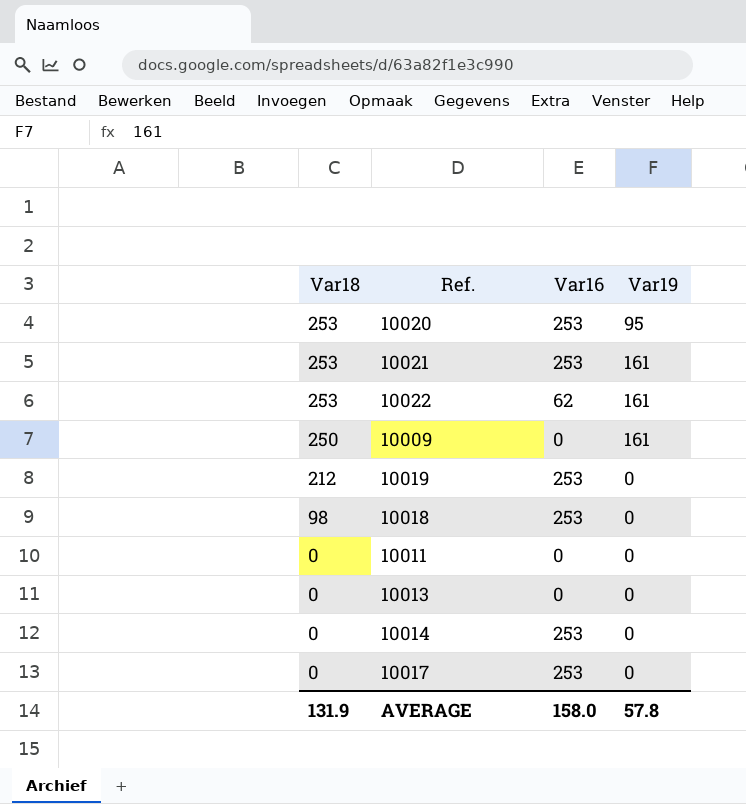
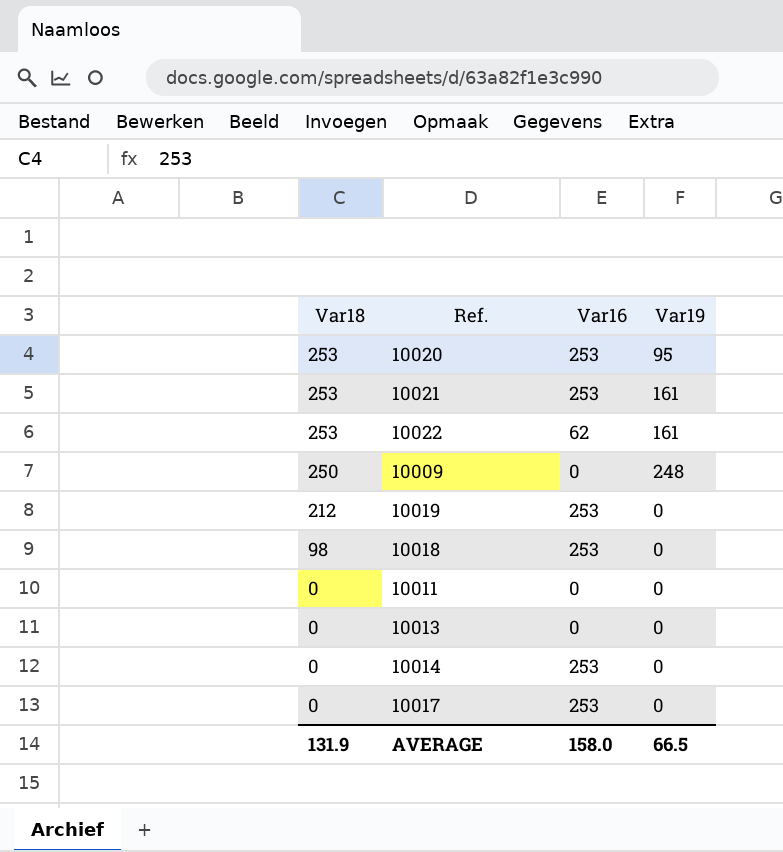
10009 | Var19: 161 -> 248
AVERAGE | Var19: 57.8 -> 66.5

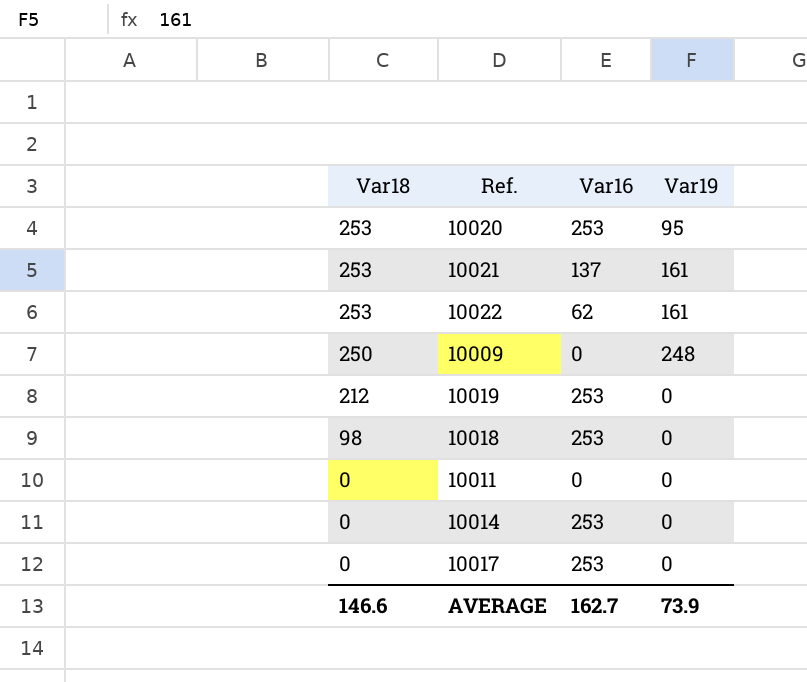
row 10013: 0 | 0 | 0 -> none
10021 | Var16: 253 -> 137
AVERAGE | Var18: 131.9 -> 146.6
AVERAGE | Var16: 158.0 -> 162.7
AVERAGE | Var19: 66.5 -> 73.9

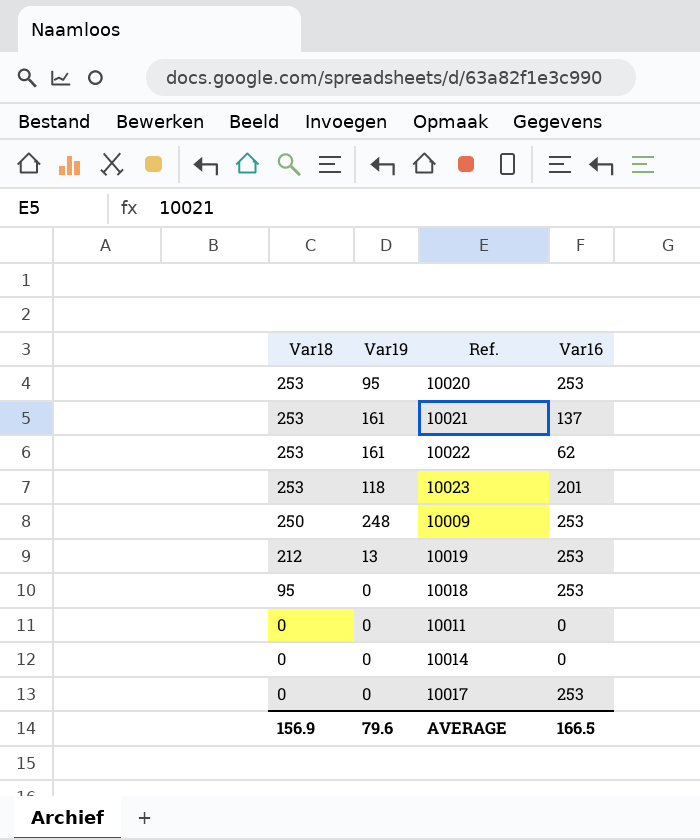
column Var19 | position: 4 -> 2
row 10023: none -> 253 | 118 | 201
10009 | Var16: 0 -> 253
10019 | Var19: 0 -> 13
10018 | Var18: 98 -> 95
10014 | Var16: 253 -> 0
AVERAGE | Var18: 146.6 -> 156.9
AVERAGE | Var19: 73.9 -> 79.6
AVERAGE | Var16: 162.7 -> 166.5

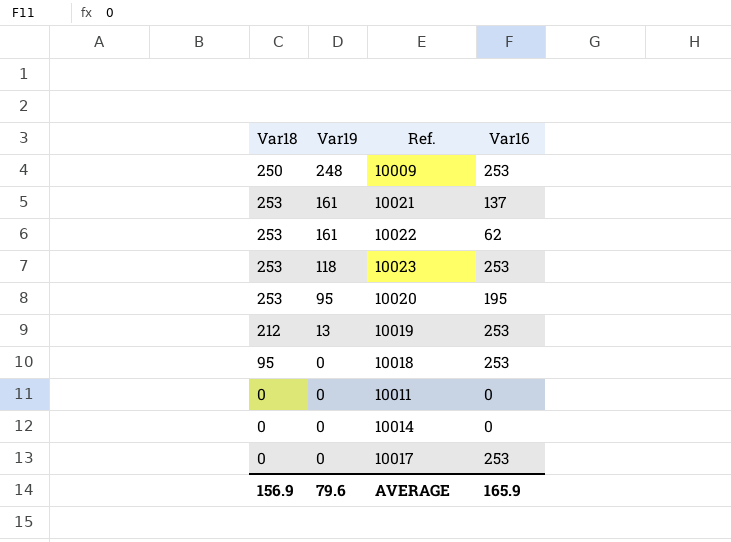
row order: Var18 descending -> Var19 descending
10023 | Var16: 201 -> 253
10020 | Var16: 253 -> 195
AVERAGE | Var16: 166.5 -> 165.9

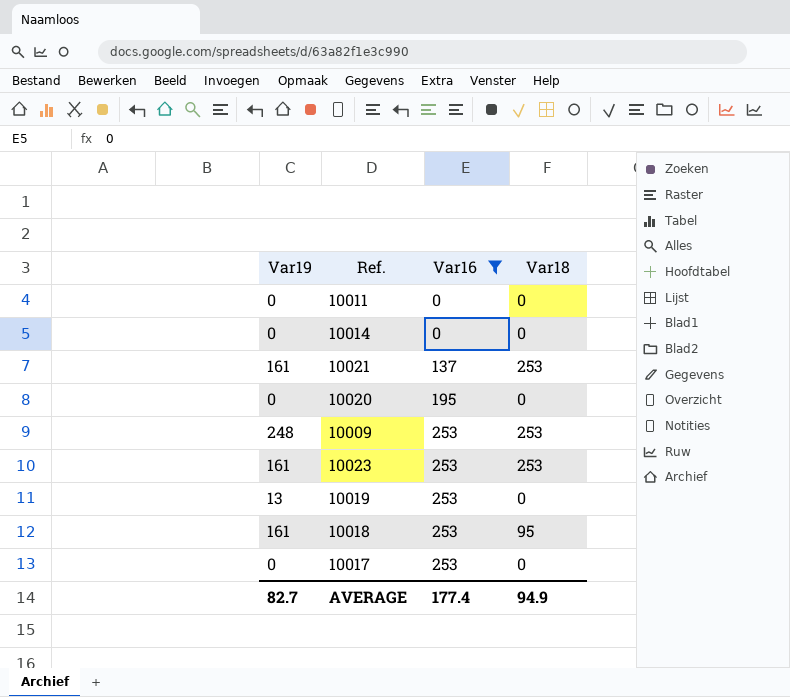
filter: none -> Var16 != 62
row order: Var19 descending -> Var16 ascending
column Var18 | position: 1 -> 4
10020 | Var19: 95 -> 0
10020 | Var18: 253 -> 0
10009 | Var18: 250 -> 253
10023 | Var19: 118 -> 161
10019 | Var18: 212 -> 0
10018 | Var19: 0 -> 161
AVERAGE | Var19: 79.6 -> 82.7
AVERAGE | Var16: 165.9 -> 177.4
AVERAGE | Var18: 156.9 -> 94.9

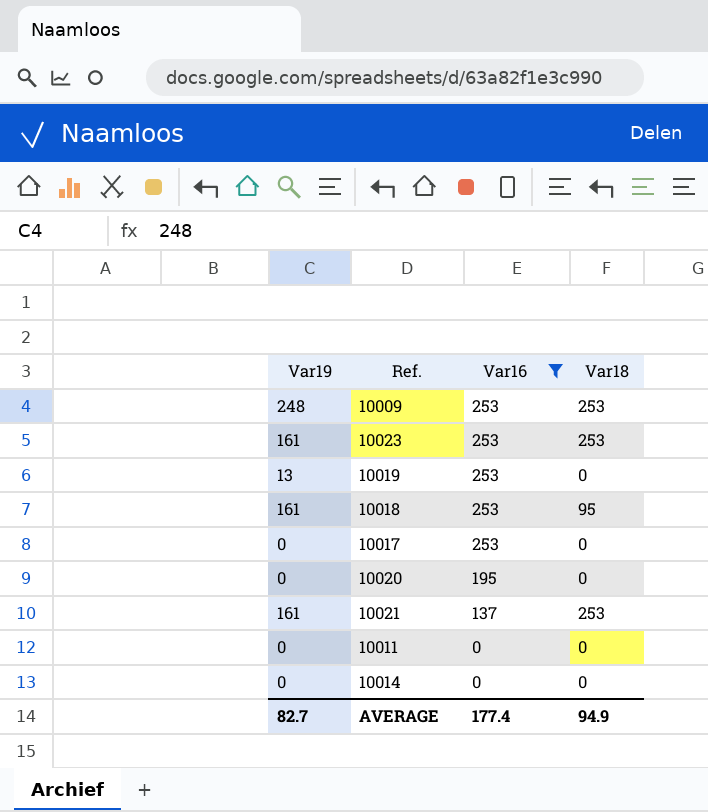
row order: Var16 ascending -> Var16 descending

